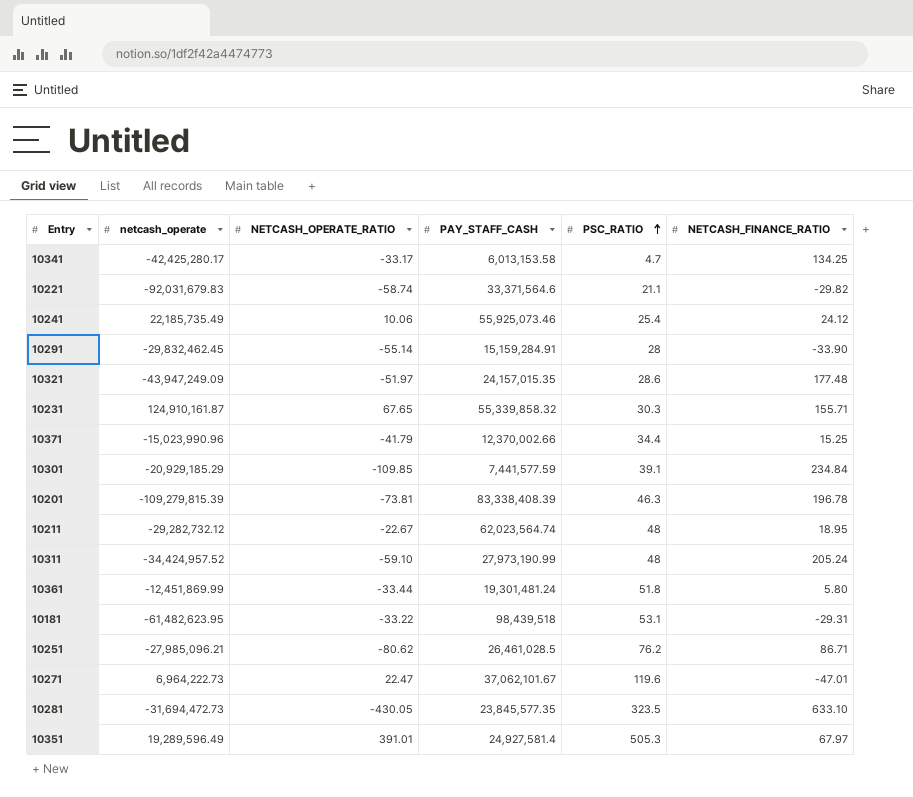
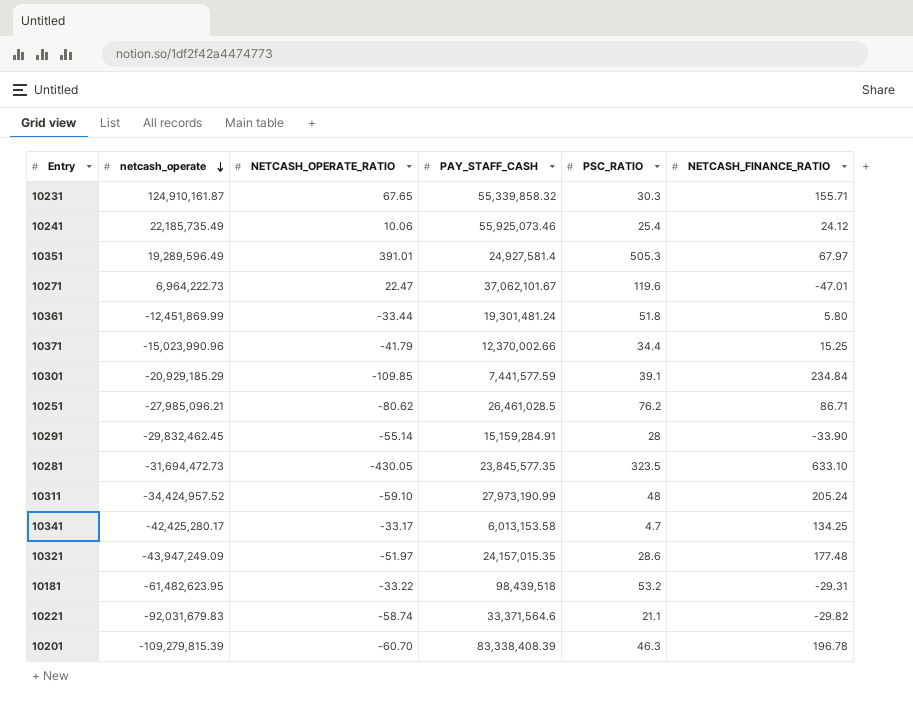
row order: PSC_RATIO ascending -> netcash_operate descending
row 10211: -29,282,732.12 | -22.67 | 62,023,564.74 | 48 | 18.95 -> none
10181 | PSC_RATIO: 53.1 -> 53.2
10201 | NETCASH_OPERATE_RATIO: -73.81 -> -60.70

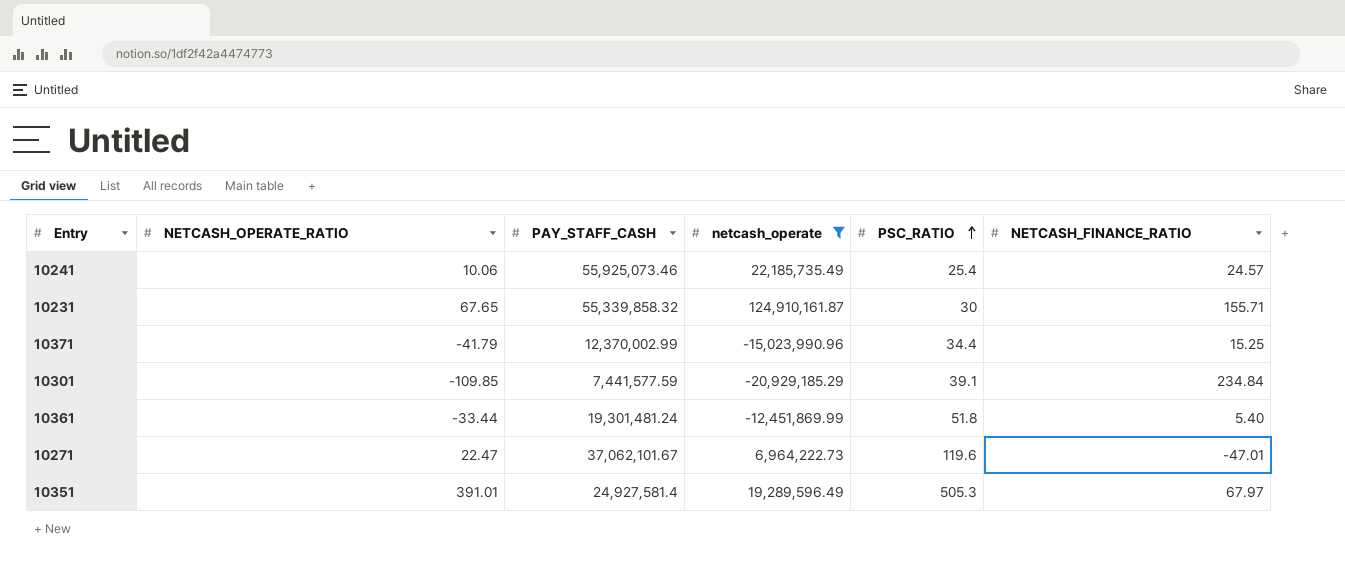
filter: none -> netcash_operate >= -20,929,185.29
row order: netcash_operate descending -> PSC_RATIO ascending
column netcash_operate | position: 2 -> 4
10241 | NETCASH_FINANCE_RATIO: 24.12 -> 24.57
10231 | PSC_RATIO: 30.3 -> 30
10371 | PAY_STAFF_CASH: 12,370,002.66 -> 12,370,002.99
10361 | NETCASH_FINANCE_RATIO: 5.80 -> 5.40

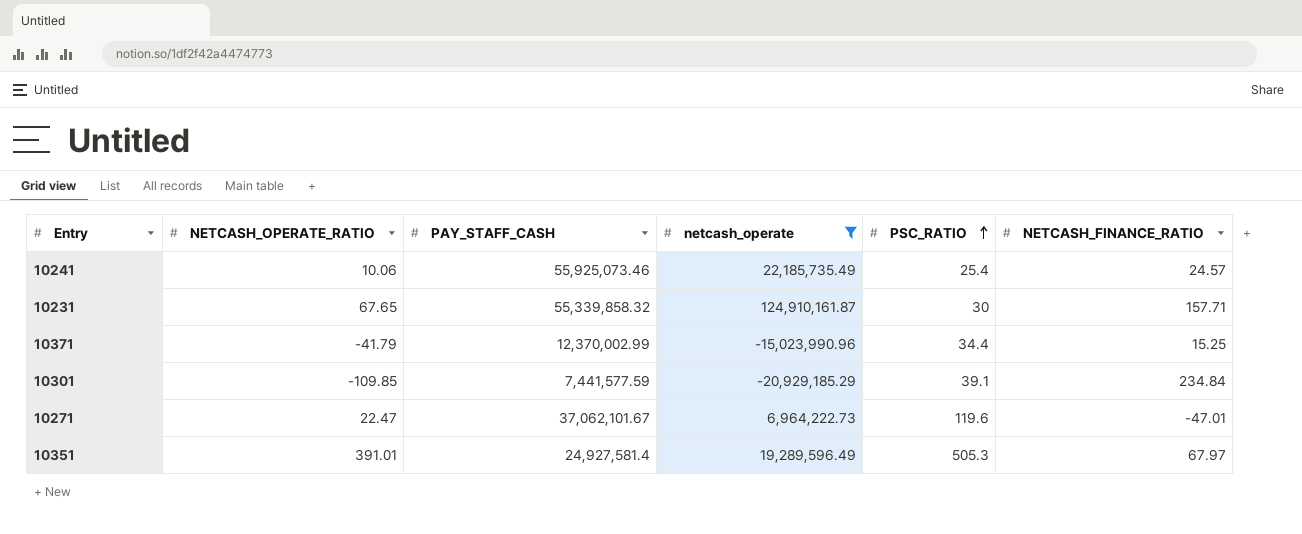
row 10361: -33.44 | 19,301,481.24 | -12,451,869.99 | 51.8 | 5.40 -> none
10231 | NETCASH_FINANCE_RATIO: 155.71 -> 157.71

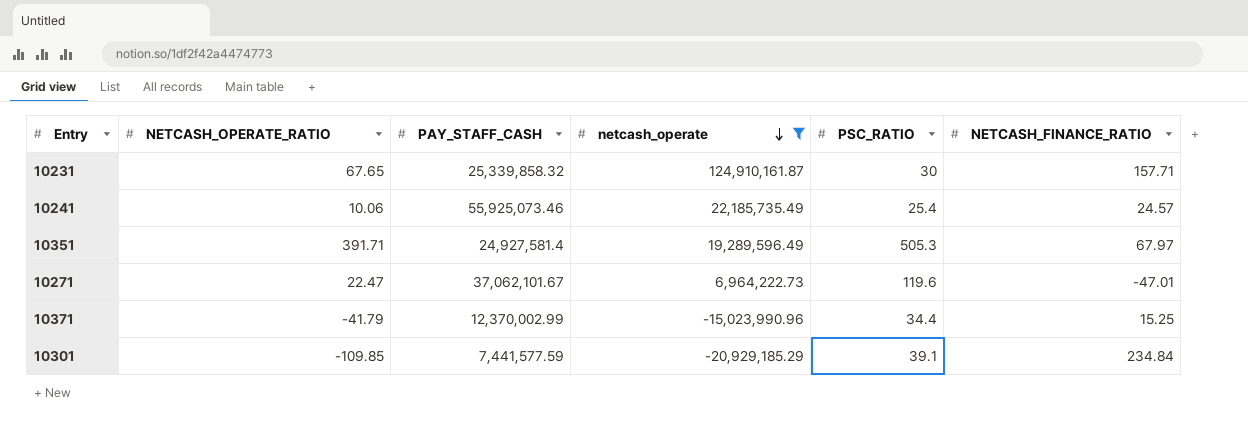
row order: PSC_RATIO ascending -> netcash_operate descending
10231 | PAY_STAFF_CASH: 55,339,858.32 -> 25,339,858.32
10351 | NETCASH_OPERATE_RATIO: 391.01 -> 391.71

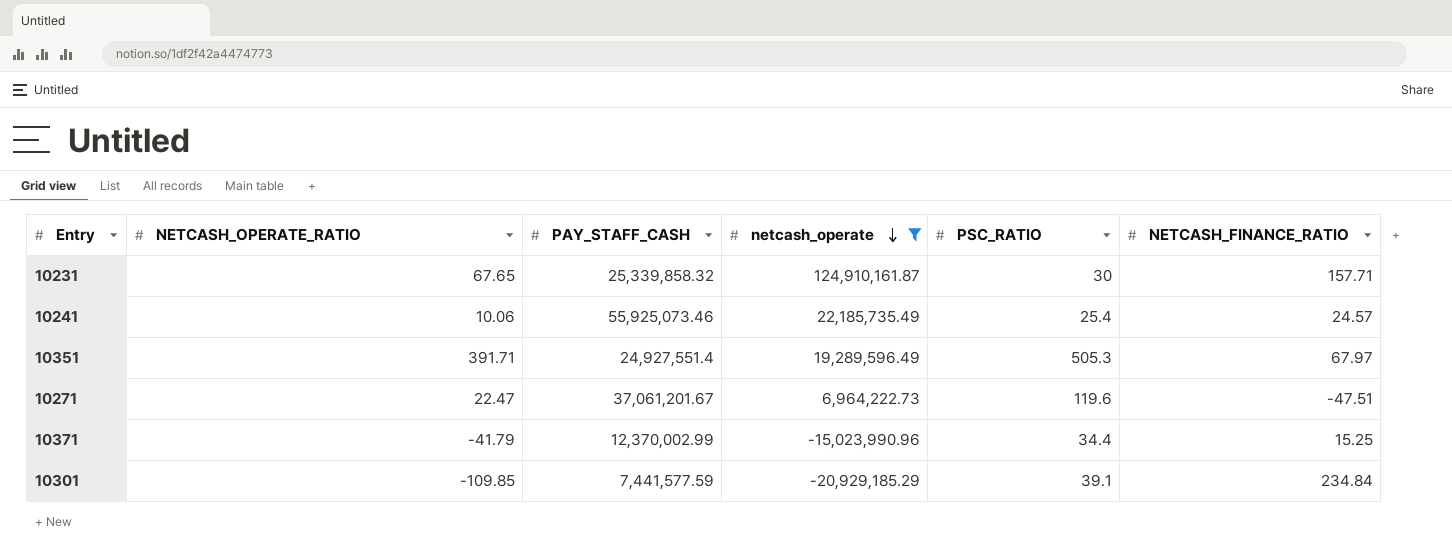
10351 | PAY_STAFF_CASH: 24,927,581.4 -> 24,927,551.4
10271 | PAY_STAFF_CASH: 37,062,101.67 -> 37,061,201.67
10271 | NETCASH_FINANCE_RATIO: -47.01 -> -47.51

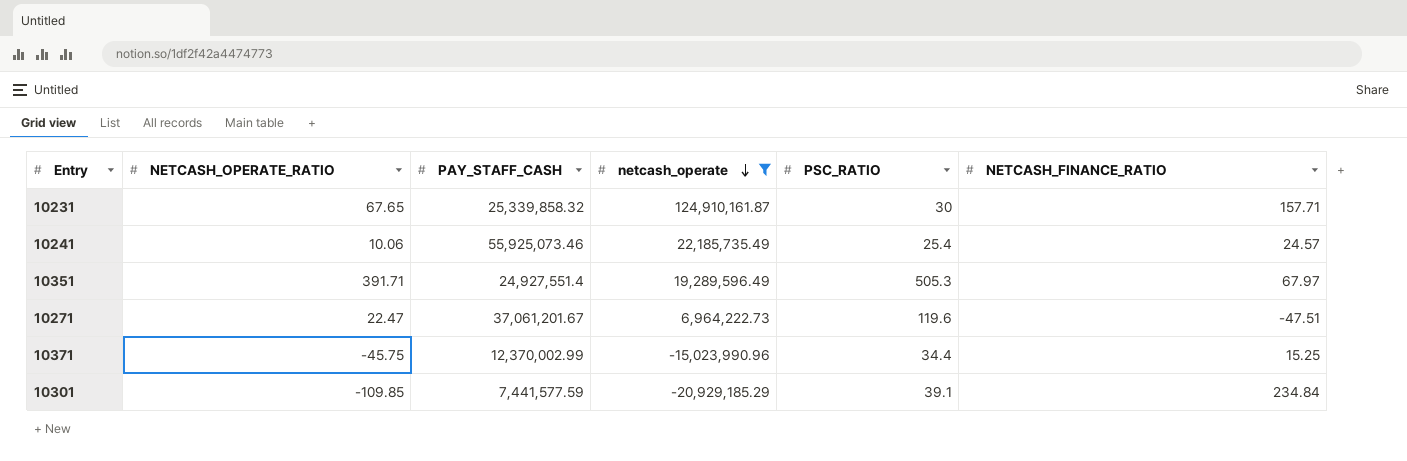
10371 | NETCASH_OPERATE_RATIO: -41.79 -> -45.75

